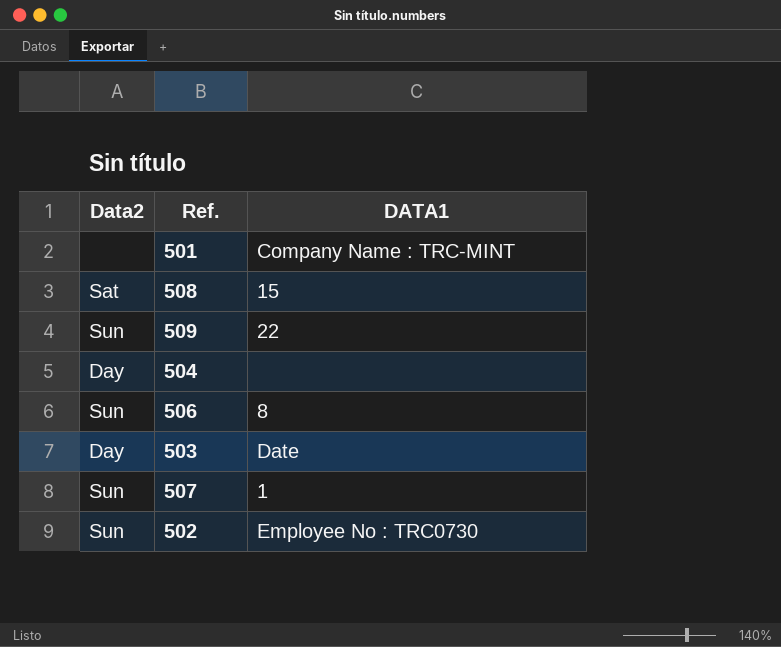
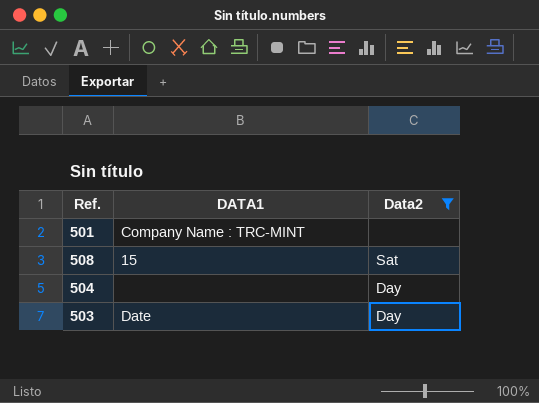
filter: none -> Data2 != Sun
column Data2 | position: 1 -> 3

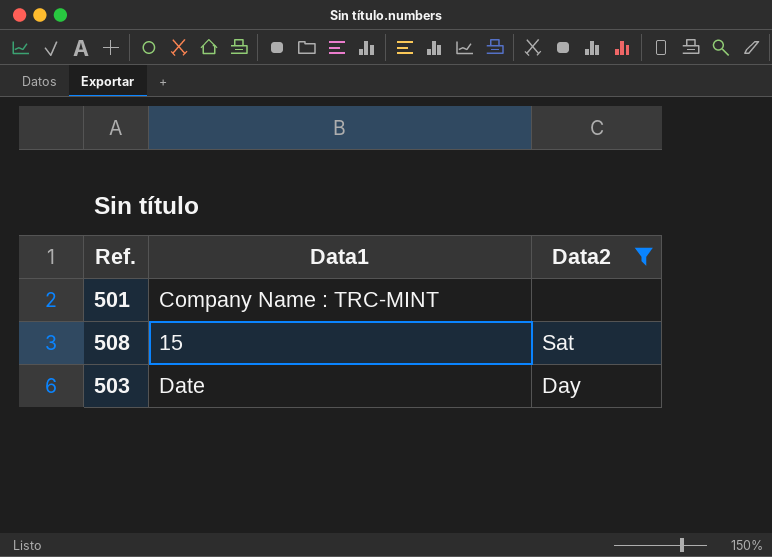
column name: DATA1 -> Data1
row 504: none | Day -> none

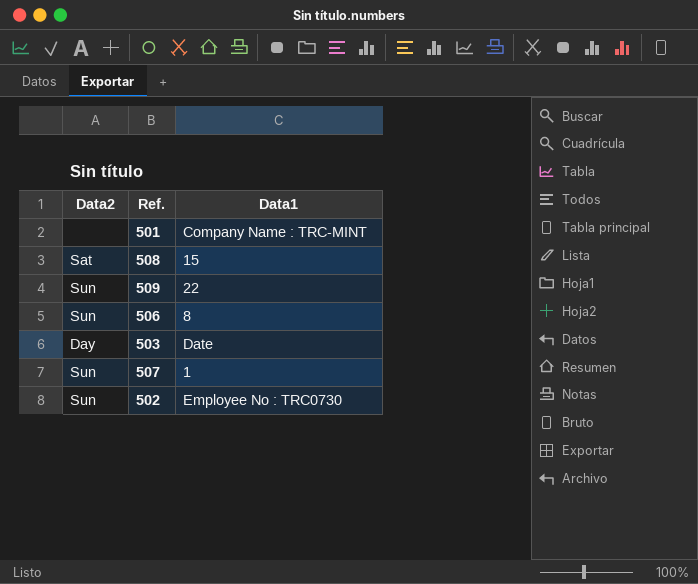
filter: Data2 != Sun -> none
column Data2 | position: 3 -> 1

